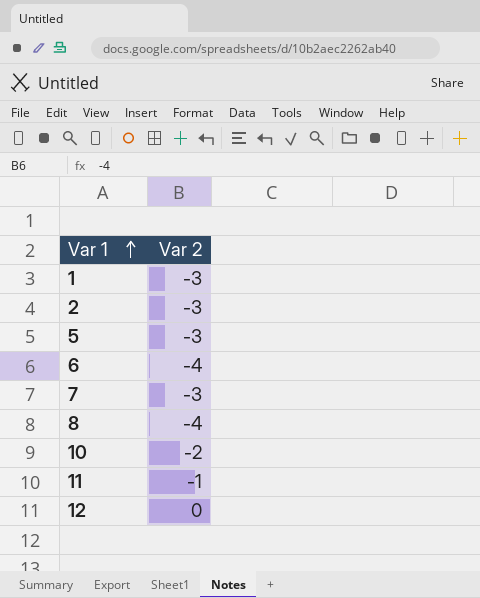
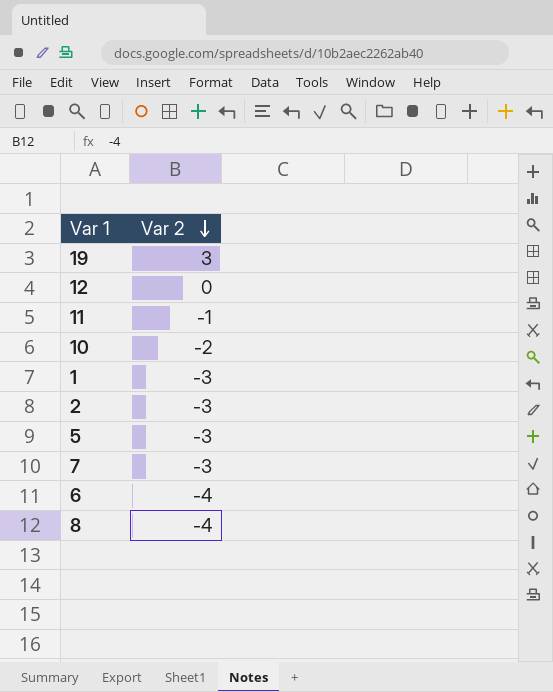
row order: Var 1 ascending -> Var 2 descending
row 19: none -> 3

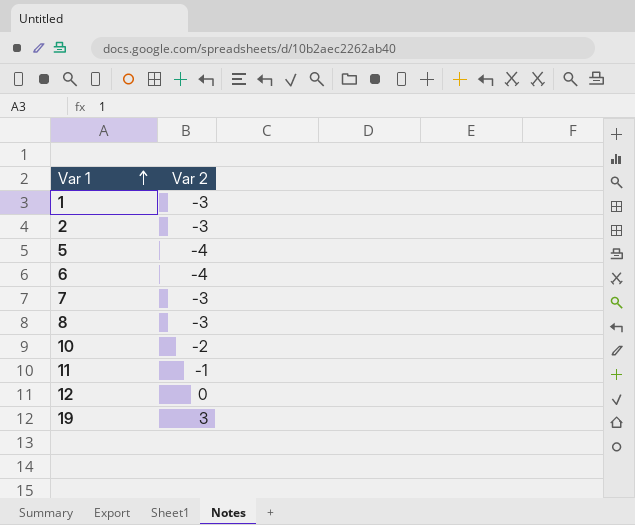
row order: Var 2 descending -> Var 1 ascending
5 | Var 2: -3 -> -4
8 | Var 2: -4 -> -3

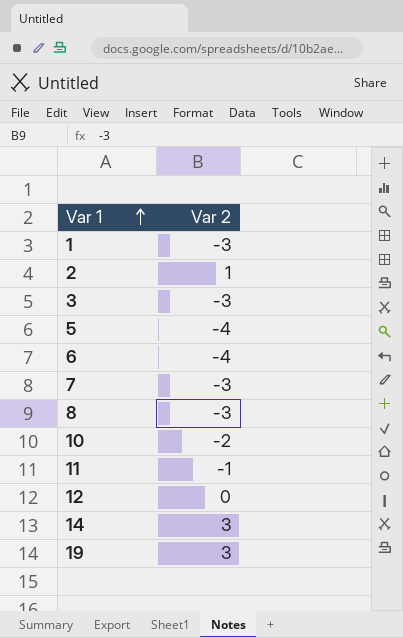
2 | Var 2: -3 -> 1
row 3: none -> -3
row 14: none -> 3

